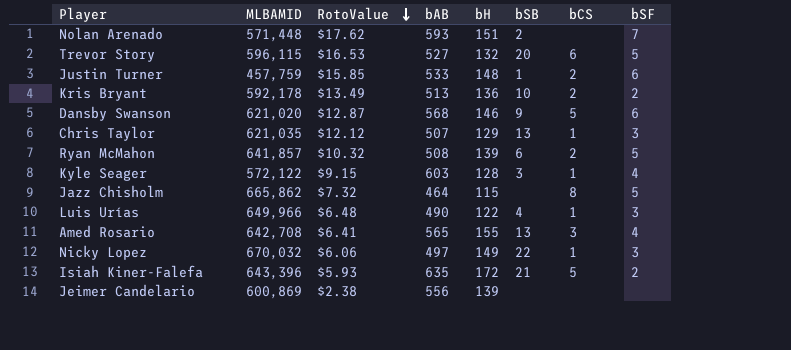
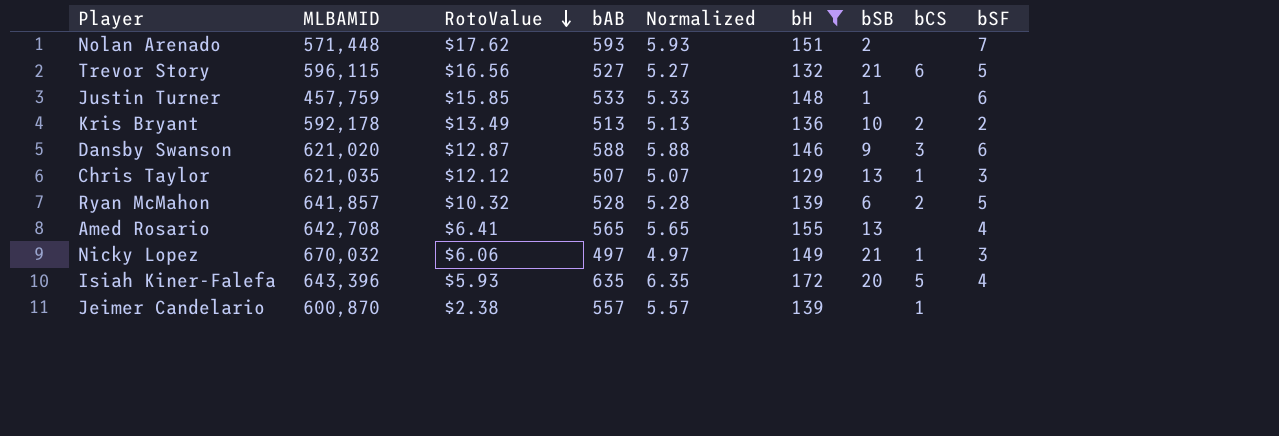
filter: none -> bH >= 129
column Normalized | formula: none -> [bAB] * 0.01
Trevor Story | RotoValue: $16.53 -> $16.56
Trevor Story | bSB: 20 -> 21
Justin Turner | bCS: 2 -> none
Dansby Swanson | bAB: 568 -> 588
Dansby Swanson | bCS: 5 -> 3
Ryan McMahon | bAB: 508 -> 528
Amed Rosario | bCS: 3 -> none
Nicky Lopez | bSB: 22 -> 21
Isiah Kiner-Falefa | bSB: 21 -> 20
Isiah Kiner-Falefa | bSF: 2 -> 4
Jeimer Candelario | MLBAMID: 600,869 -> 600,870
Jeimer Candelario | bAB: 556 -> 557
Jeimer Candelario | bCS: none -> 1

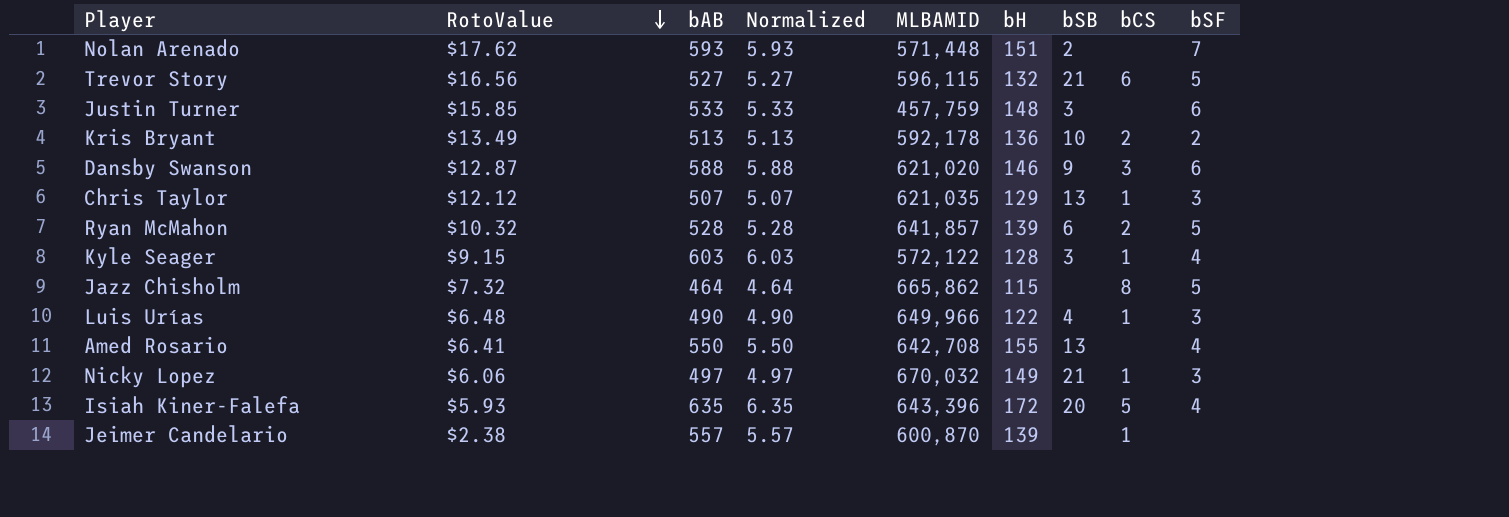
filter: bH >= 129 -> none
column MLBAMID | position: 2 -> 5
Justin Turner | bSB: 1 -> 3
Amed Rosario | bAB: 565 -> 550
Amed Rosario | Normalized: 5.65 -> 5.50

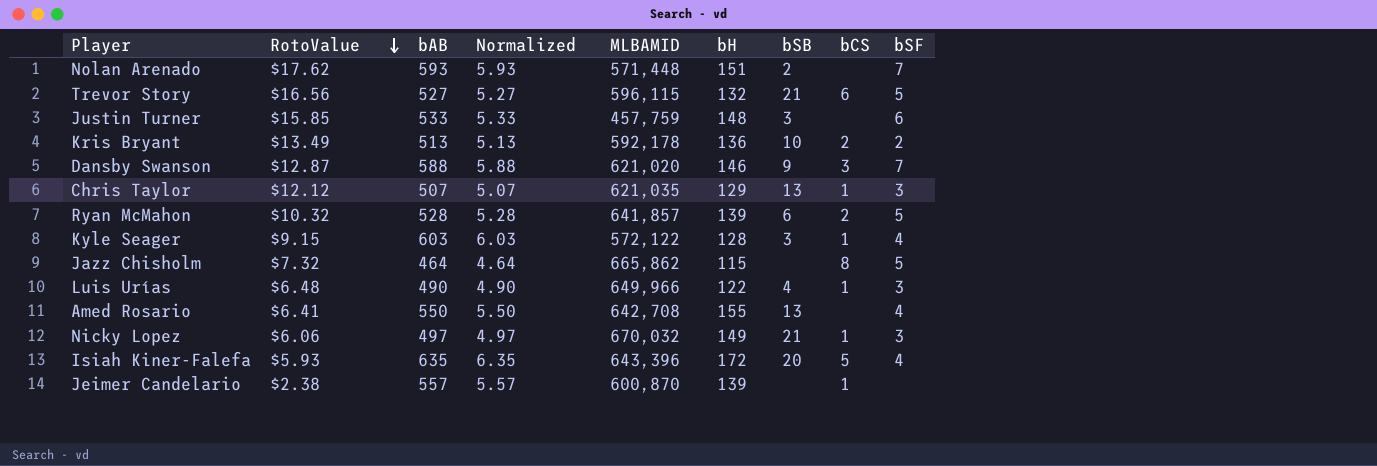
Dansby Swanson | bSF: 6 -> 7

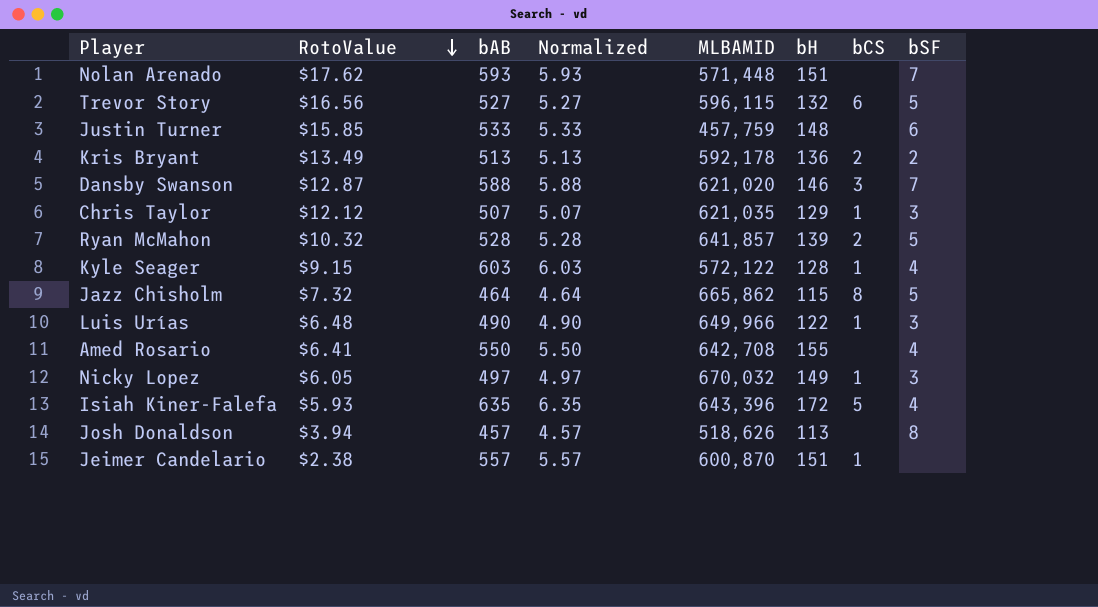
column bSB | position: 7 -> none
Nicky Lopez | RotoValue: $6.06 -> $6.05
row Josh Donaldson: none -> $3.94 | 457 | 4.57 | 518,626 | 113 | none | 8
Jeimer Candelario | bH: 139 -> 151

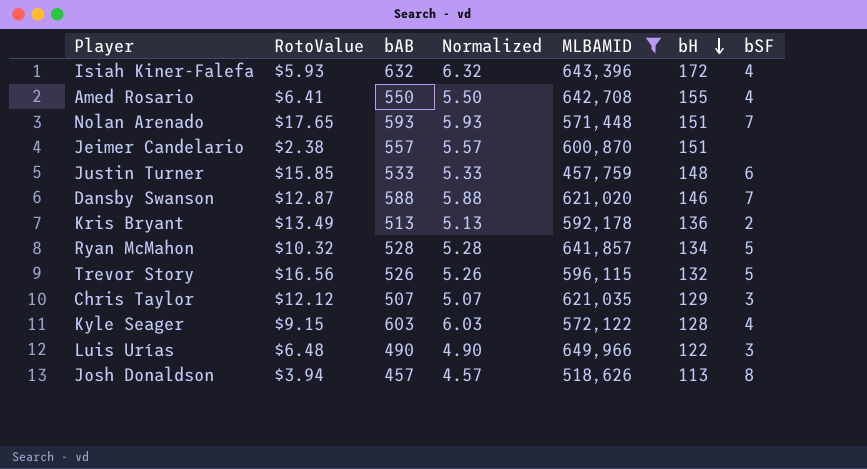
filter: none -> MLBAMID <= 649,966
row order: RotoValue descending -> bH descending
column bCS | position: 7 -> none
Isiah Kiner-Falefa | bAB: 635 -> 632
Isiah Kiner-Falefa | Normalized: 6.35 -> 6.32
Nolan Arenado | RotoValue: $17.62 -> $17.65
Ryan McMahon | bH: 139 -> 134
Trevor Story | bAB: 527 -> 526
Trevor Story | Normalized: 5.27 -> 5.26

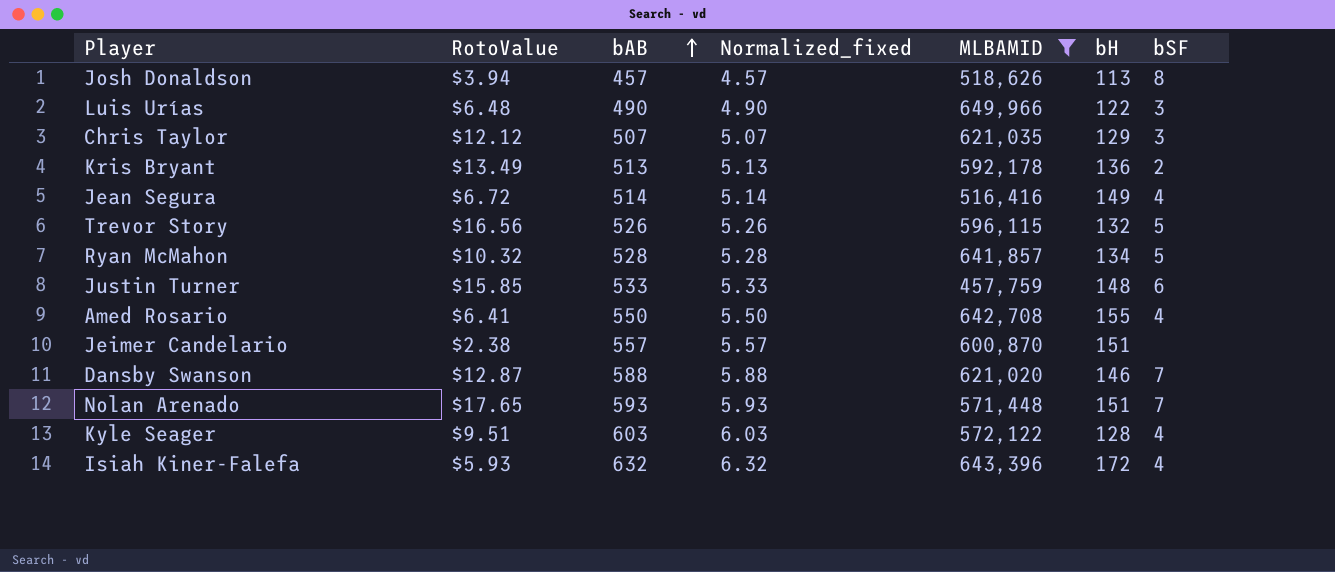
row order: bH descending -> bAB ascending
column name: Normalized -> Normalized_fixed
row Jean Segura: none -> $6.72 | 514 | 5.14 | 516,416 | 149 | 4
Kyle Seager | RotoValue: $9.15 -> $9.51

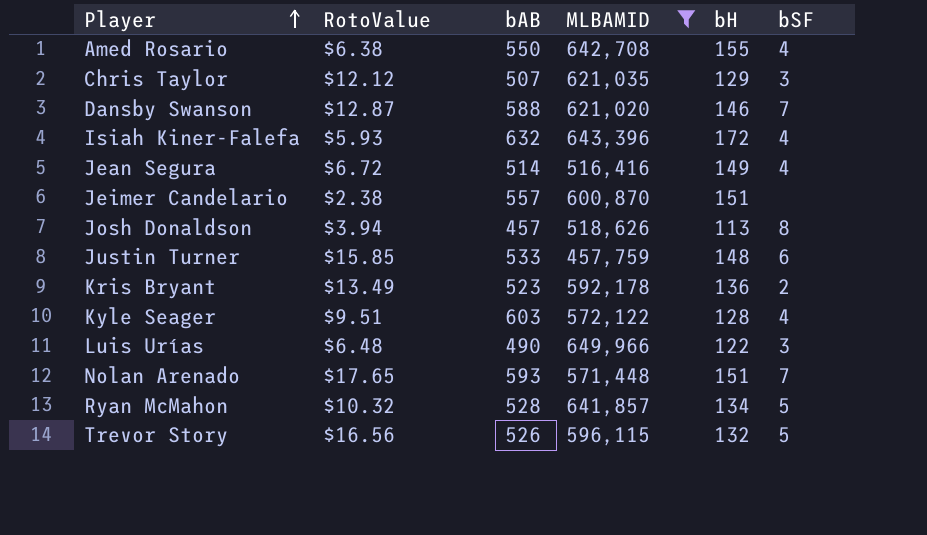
row order: bAB ascending -> Player ascending
column Normalized_fixed | formula: [bAB] * 0.01 -> none
Amed Rosario | RotoValue: $6.41 -> $6.38
Kris Bryant | bAB: 513 -> 523

